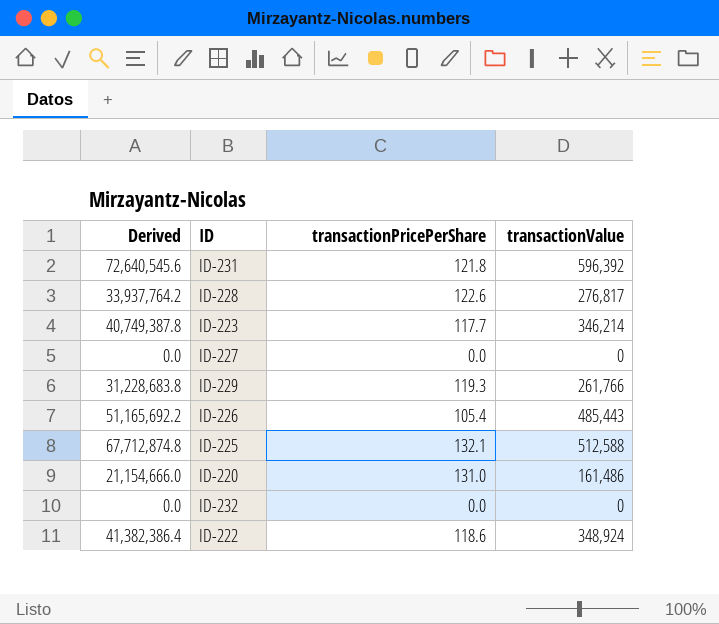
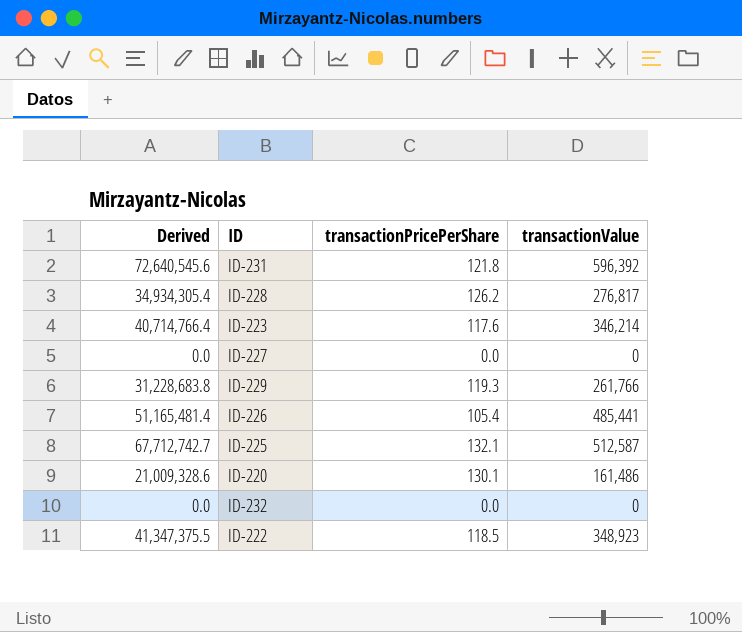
ID-228 | Derived: 33,937,764.2 -> 34,934,305.4
ID-228 | transactionPricePerShare: 122.6 -> 126.2
ID-223 | Derived: 40,749,387.8 -> 40,714,766.4
ID-223 | transactionPricePerShare: 117.7 -> 117.6
ID-226 | Derived: 51,165,692.2 -> 51,165,481.4
ID-226 | transactionValue: 485,443 -> 485,441
ID-225 | Derived: 67,712,874.8 -> 67,712,742.7
ID-225 | transactionValue: 512,588 -> 512,587
ID-220 | Derived: 21,154,666.0 -> 21,009,328.6
ID-220 | transactionPricePerShare: 131.0 -> 130.1
ID-222 | Derived: 41,382,386.4 -> 41,347,375.5
ID-222 | transactionPricePerShare: 118.6 -> 118.5
ID-222 | transactionValue: 348,924 -> 348,923

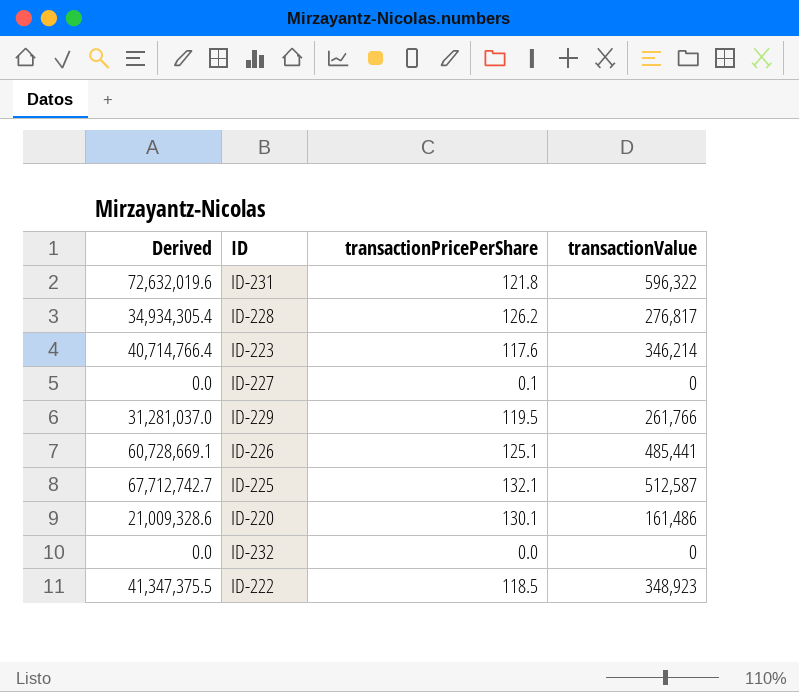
ID-231 | Derived: 72,640,545.6 -> 72,632,019.6
ID-231 | transactionValue: 596,392 -> 596,322
ID-227 | transactionPricePerShare: 0.0 -> 0.1
ID-229 | Derived: 31,228,683.8 -> 31,281,037.0
ID-229 | transactionPricePerShare: 119.3 -> 119.5
ID-226 | Derived: 51,165,481.4 -> 60,728,669.1
ID-226 | transactionPricePerShare: 105.4 -> 125.1

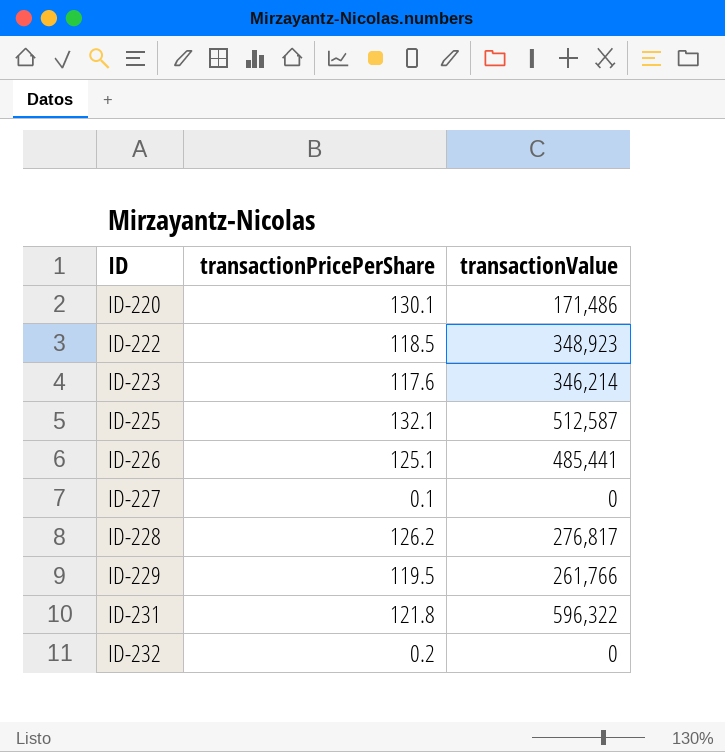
row order: none -> ID ascending
column Derived | formula: [transactionPricePerShare] * [transactionValue] -> none
ID-220 | transactionValue: 161,486 -> 171,486
ID-232 | transactionPricePerShare: 0.0 -> 0.2

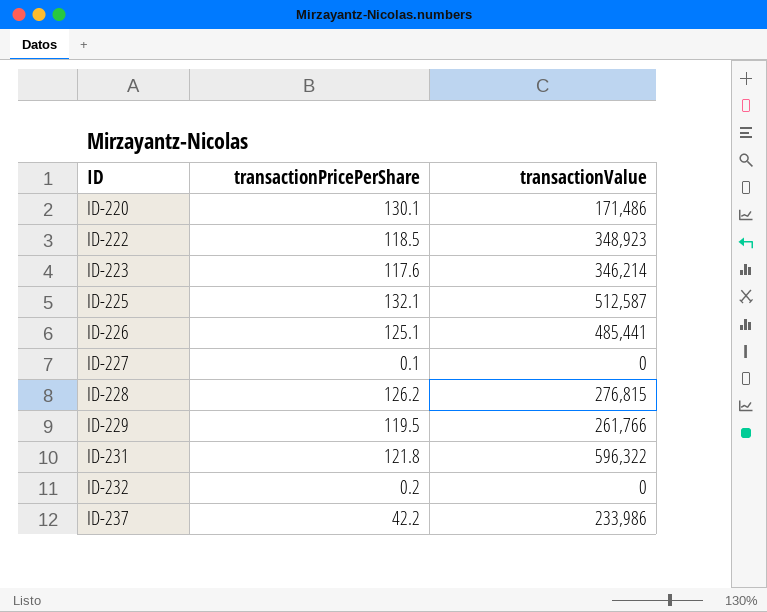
ID-228 | transactionValue: 276,817 -> 276,815
row ID-237: none -> 42.2 | 233,986

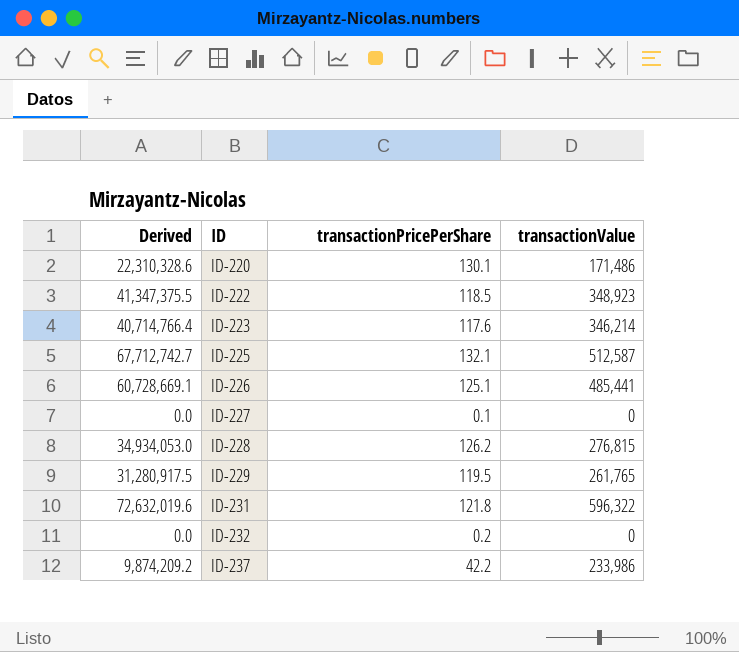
column Derived | formula: none -> [transactionPricePerShare] * [transactionValue]
ID-229 | transactionValue: 261,766 -> 261,765

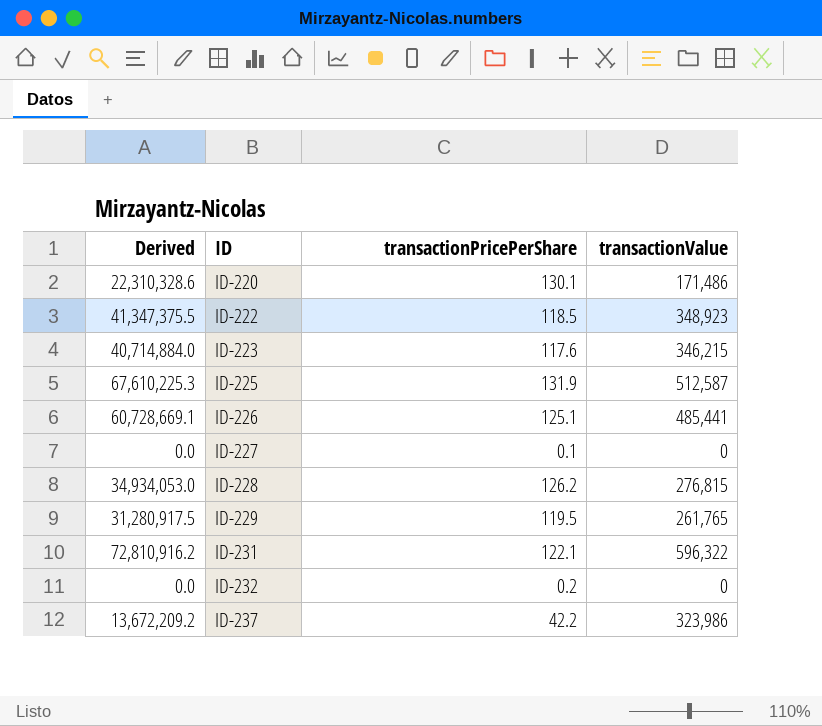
ID-223 | Derived: 40,714,766.4 -> 40,714,884.0
ID-223 | transactionValue: 346,214 -> 346,215
ID-225 | Derived: 67,712,742.7 -> 67,610,225.3
ID-225 | transactionPricePerShare: 132.1 -> 131.9
ID-231 | Derived: 72,632,019.6 -> 72,810,916.2
ID-231 | transactionPricePerShare: 121.8 -> 122.1
ID-237 | Derived: 9,874,209.2 -> 13,672,209.2
ID-237 | transactionValue: 233,986 -> 323,986

